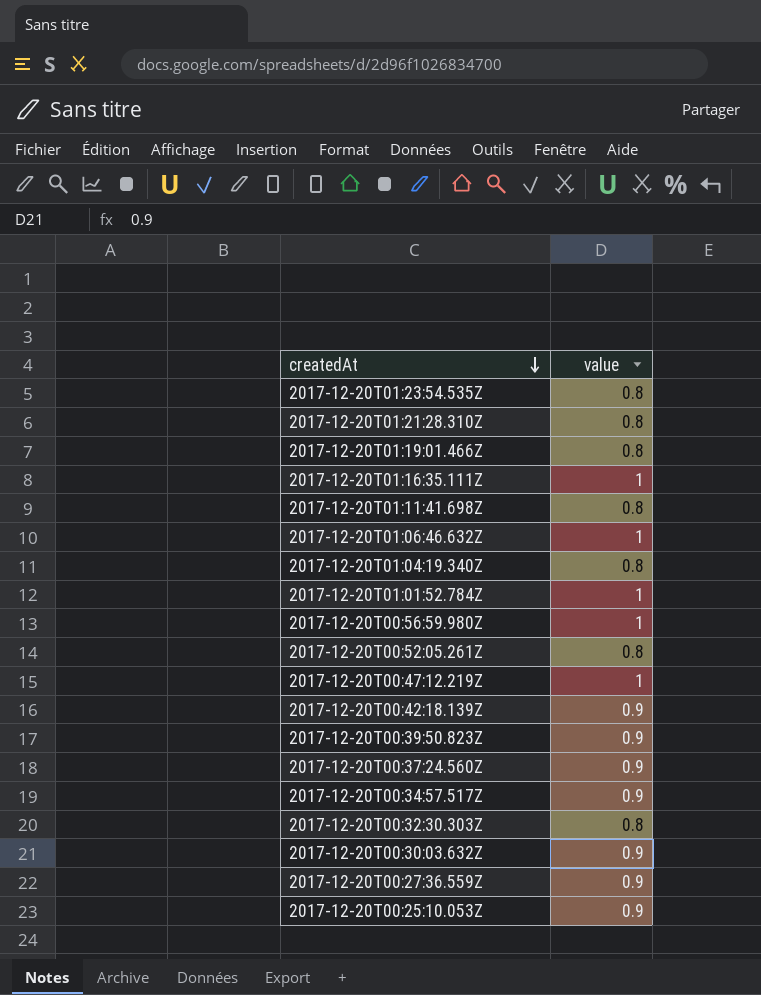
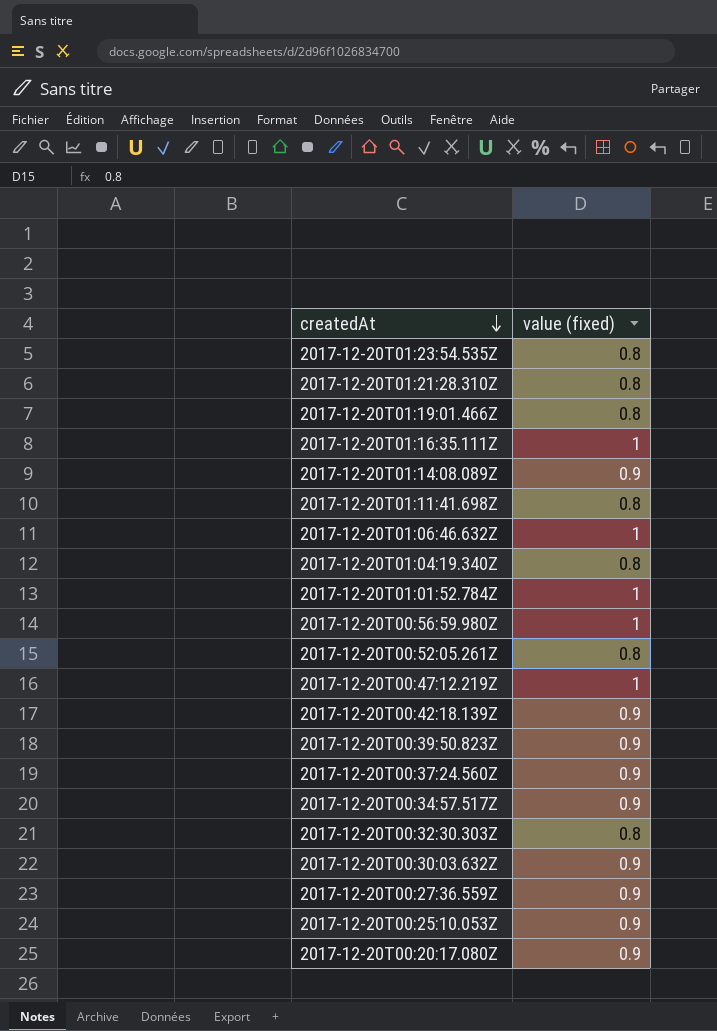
column name: value -> value (fixed)
row 2017-12-20T01:14:08.089Z: none -> 0.9
row 2017-12-20T00:20:17.080Z: none -> 0.9

